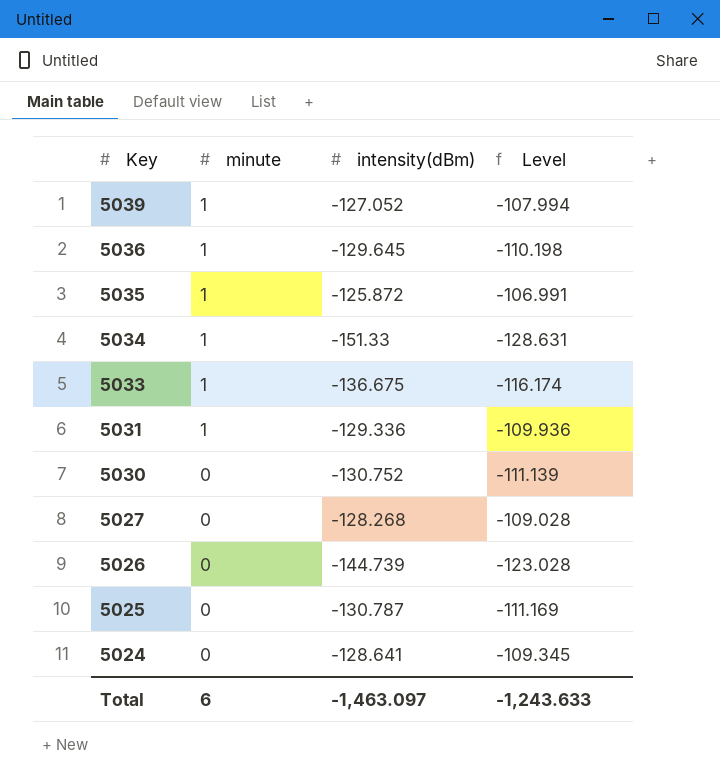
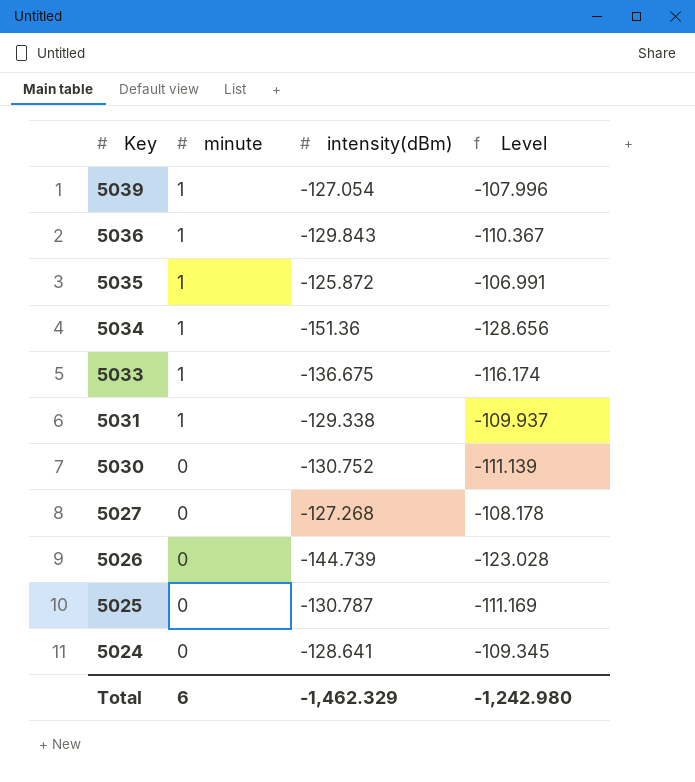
5039 | intensity(dBm): -127.052 -> -127.054
5039 | Level: -107.994 -> -107.996
5036 | intensity(dBm): -129.645 -> -129.843
5036 | Level: -110.198 -> -110.367
5034 | intensity(dBm): -151.33 -> -151.36
5034 | Level: -128.631 -> -128.656
5031 | intensity(dBm): -129.336 -> -129.338
5031 | Level: -109.936 -> -109.937
5027 | intensity(dBm): -128.268 -> -127.268
5027 | Level: -109.028 -> -108.178
Total | intensity(dBm): -1,463.097 -> -1,462.329
Total | Level: -1,243.633 -> -1,242.980

